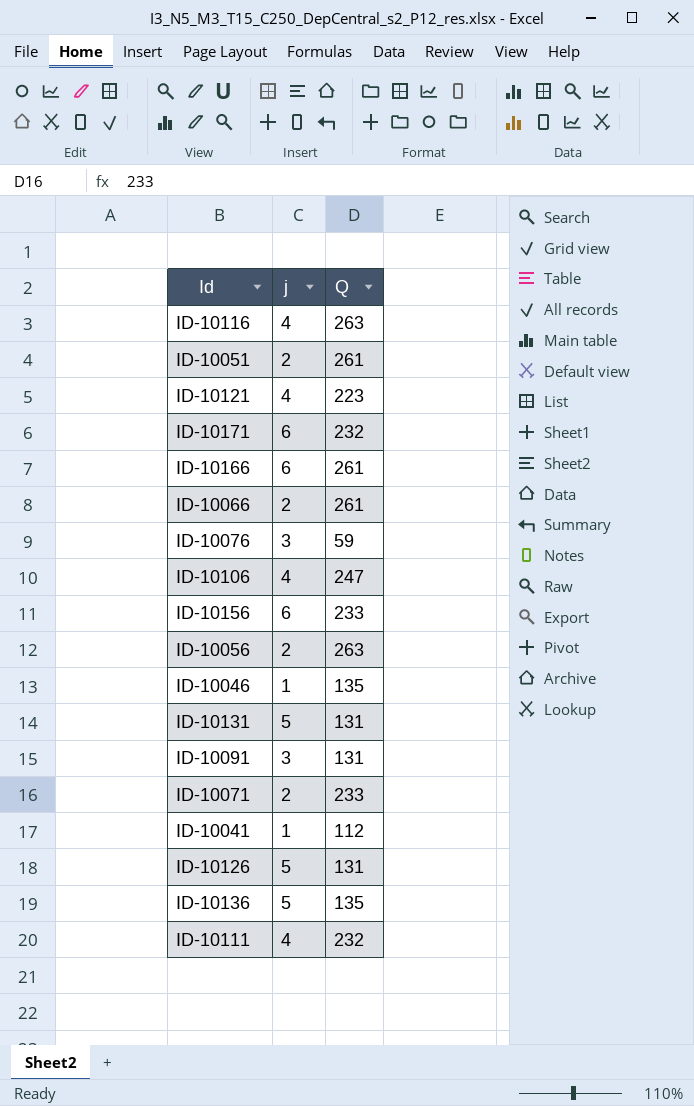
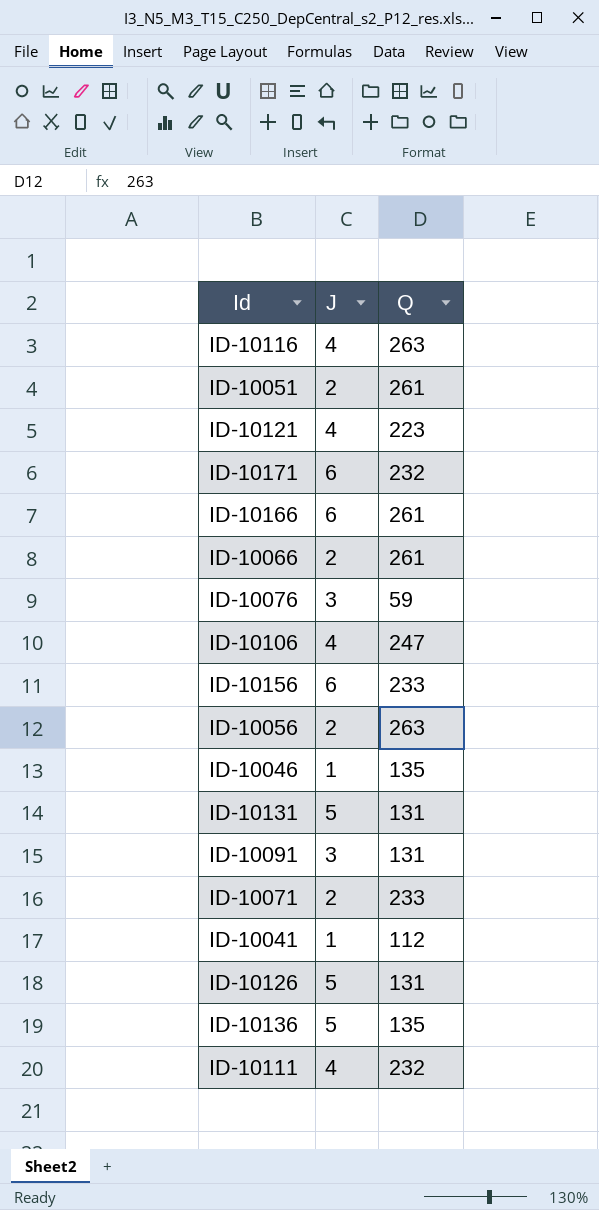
column name: j -> J

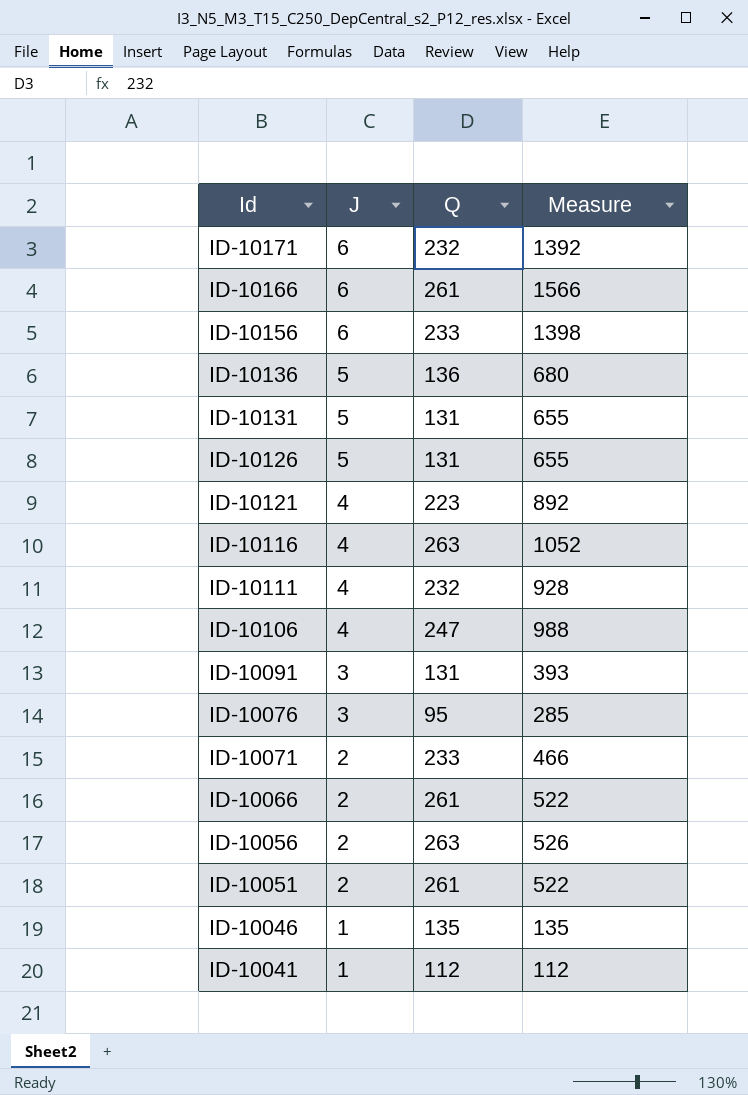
row order: none -> Id descending
column Measure | formula: none -> [J] * [Q]
ID-10136 | Q: 135 -> 136
ID-10076 | Q: 59 -> 95

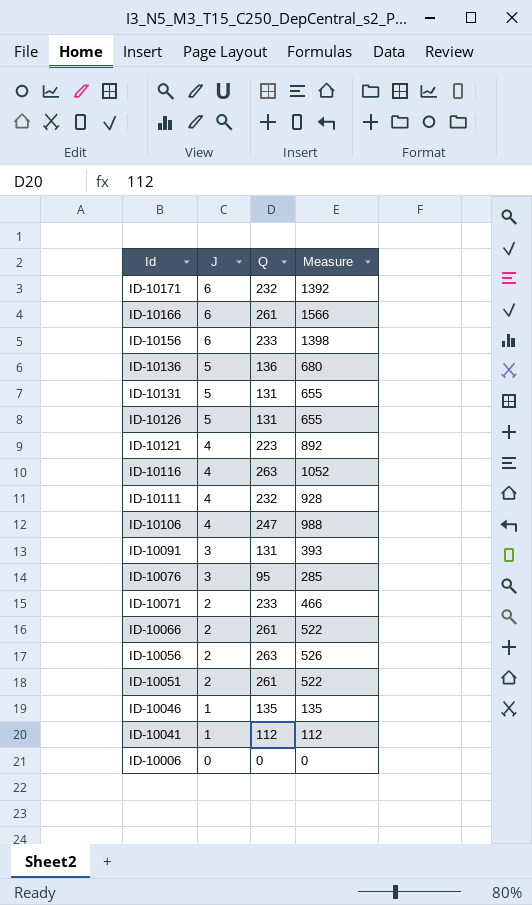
row ID-10006: none -> 0 | 0 | 0

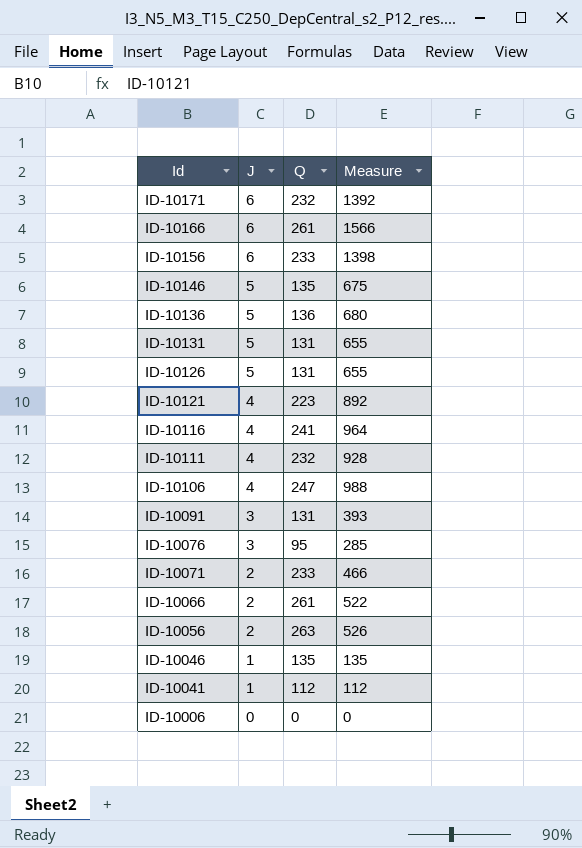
row ID-10051: 2 | 261 | 522 -> none
row ID-10146: none -> 5 | 135 | 675
ID-10116 | Q: 263 -> 241
ID-10116 | Measure: 1052 -> 964

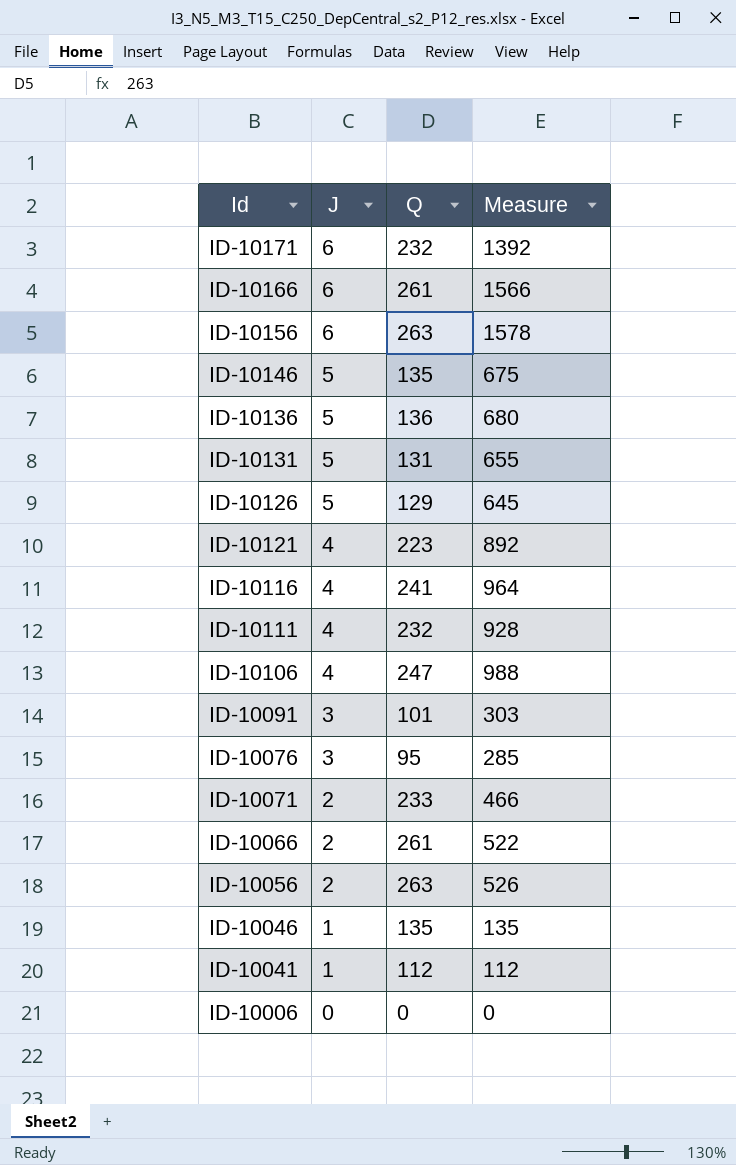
ID-10156 | Q: 233 -> 263
ID-10156 | Measure: 1398 -> 1578
ID-10126 | Q: 131 -> 129
ID-10126 | Measure: 655 -> 645
ID-10091 | Q: 131 -> 101
ID-10091 | Measure: 393 -> 303

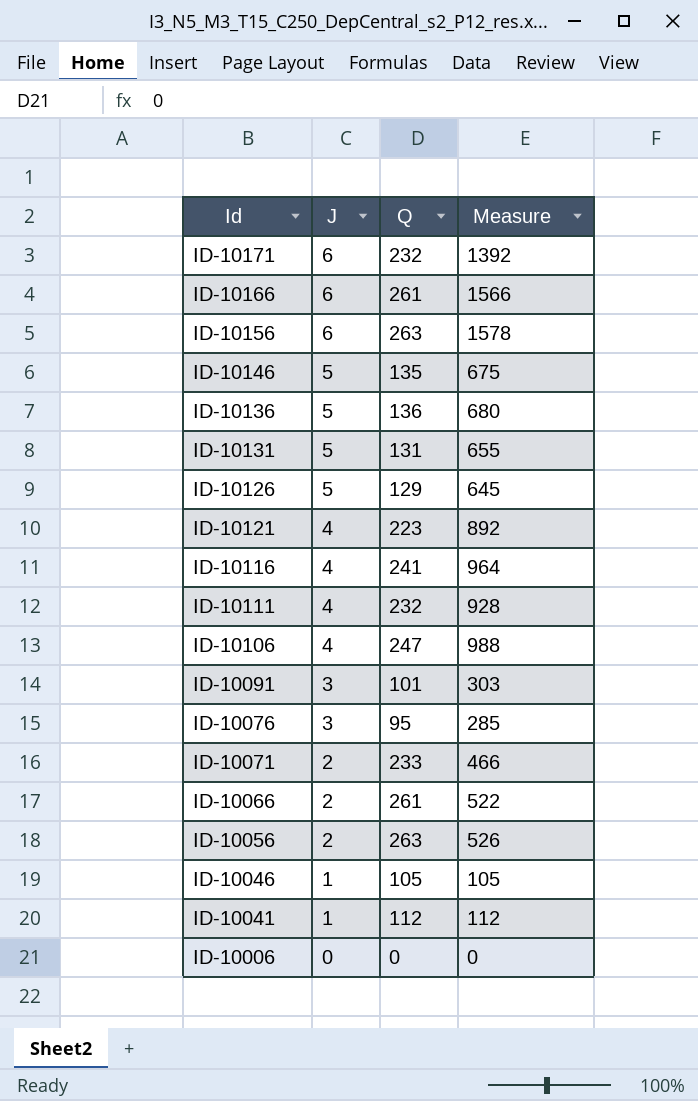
ID-10046 | Q: 135 -> 105
ID-10046 | Measure: 135 -> 105

